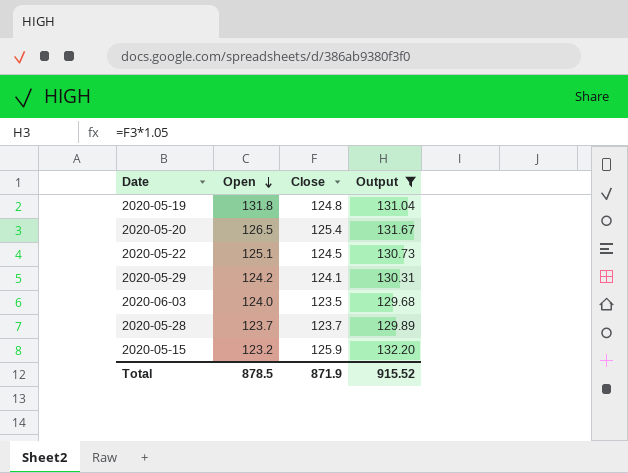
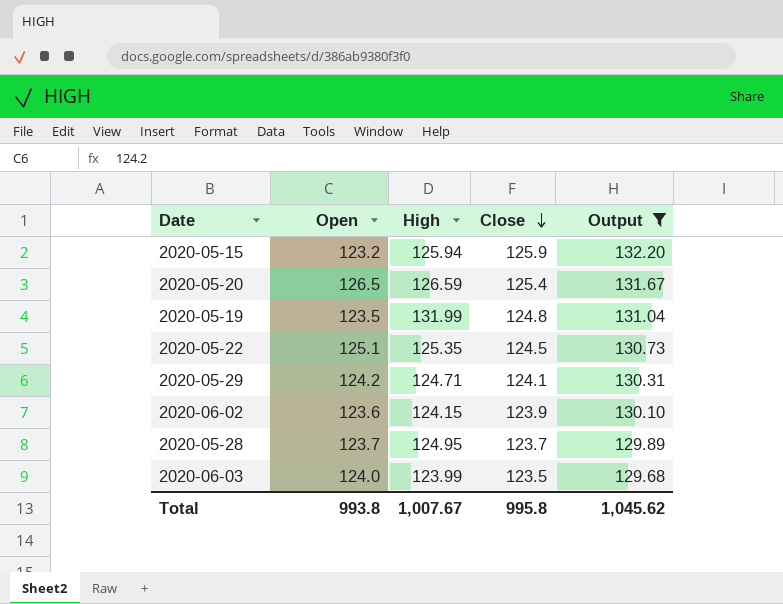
row order: Open descending -> Close descending
column High | position: none -> 3
2020-05-19 | Open: 131.8 -> 123.5
row 2020-06-02: none -> 123.6 | 124.15 | 123.9 | 130.10
Total | Open: 878.5 -> 993.8
Total | Close: 871.9 -> 995.8
Total | Output: 915.52 -> 1,045.62

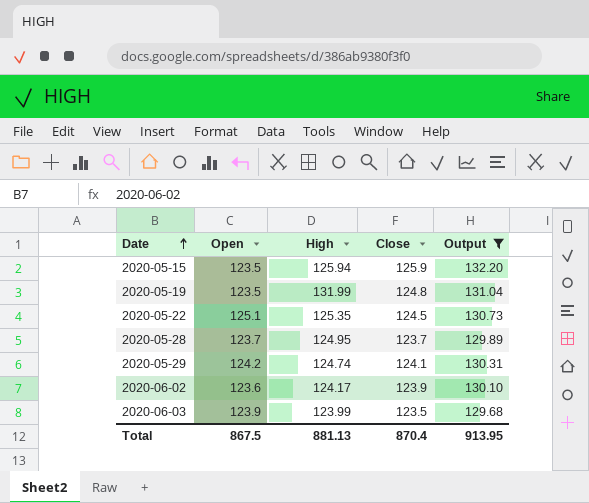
row order: Close descending -> Date ascending
row 2020-05-20: 126.5 | 126.59 | 125.4 | 131.67 -> none
2020-05-15 | Open: 123.2 -> 123.5
2020-05-29 | High: 124.71 -> 124.74
2020-06-02 | High: 124.15 -> 124.17
2020-06-03 | Open: 124.0 -> 123.9
Total | Open: 993.8 -> 867.5
Total | High: 1,007.67 -> 881.13
Total | Close: 995.8 -> 870.4
Total | Output: 1,045.62 -> 913.95

